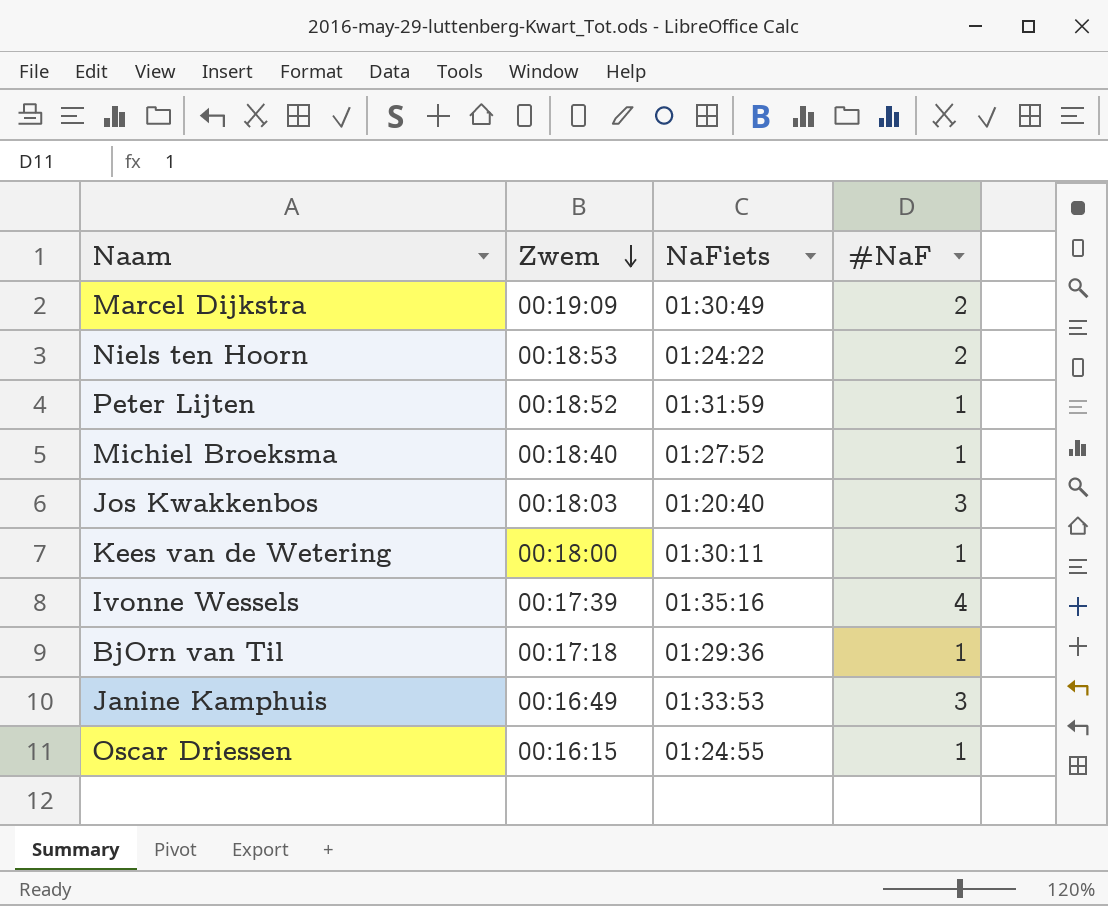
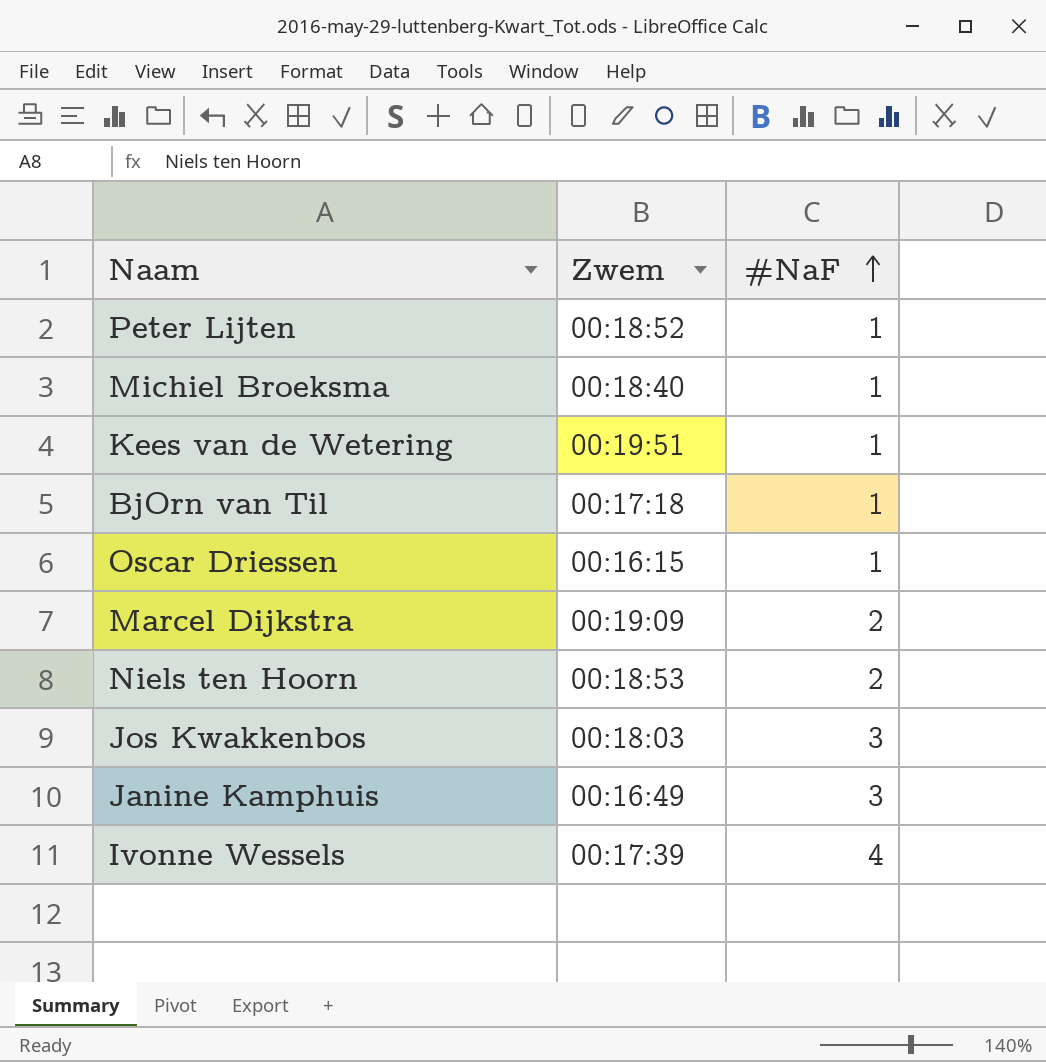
row order: Zwem descending -> #NaF ascending
column NaFiets | position: 3 -> none
Kees van de Wetering | Zwem: 00:18:00 -> 00:19:51

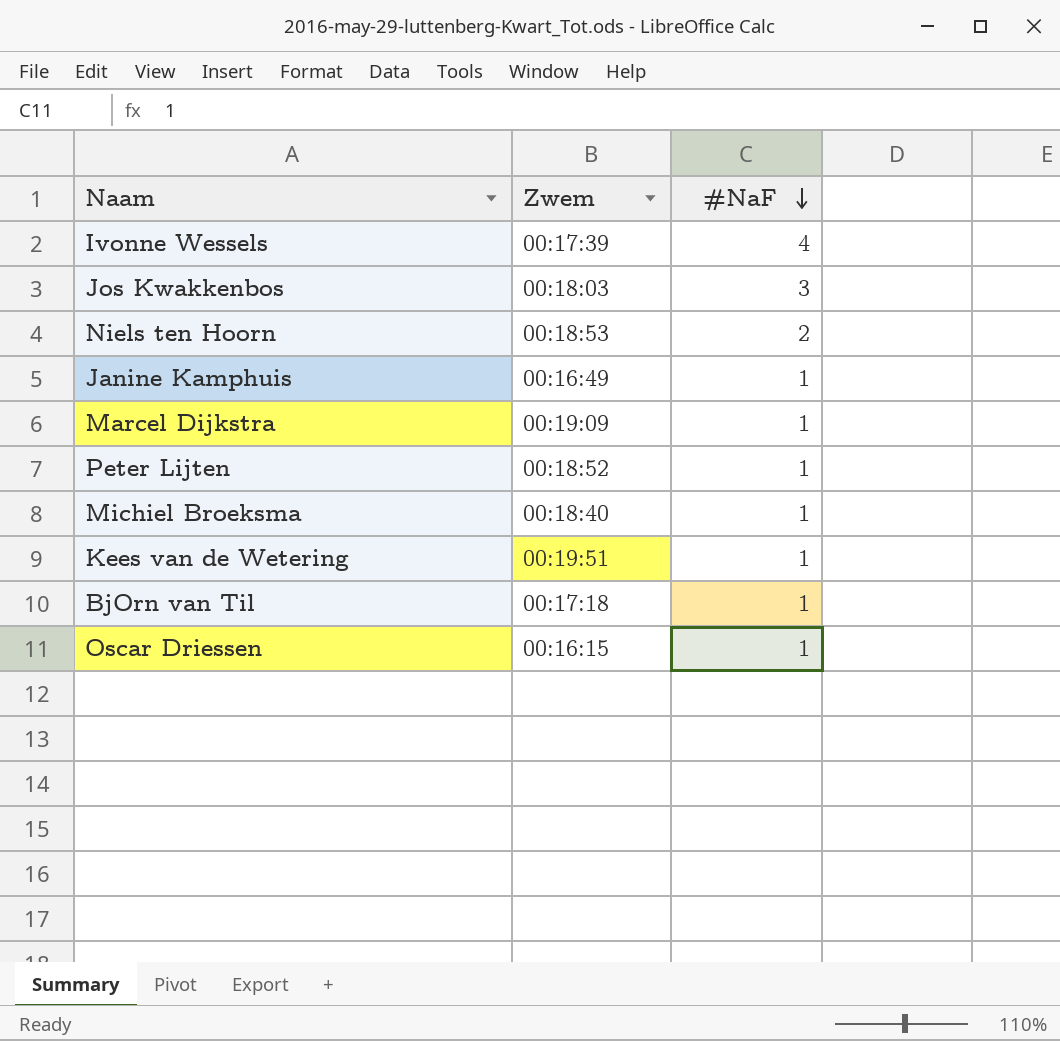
row order: #NaF ascending -> #NaF descending
Janine Kamphuis | #NaF: 3 -> 1
Marcel Dijkstra | #NaF: 2 -> 1

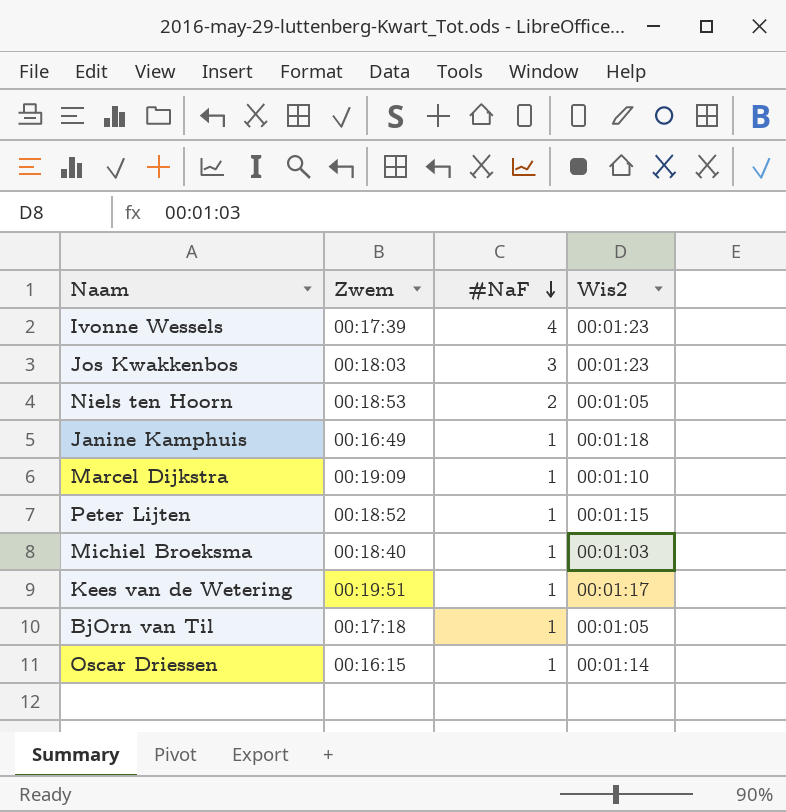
column Wis2 | position: none -> 4

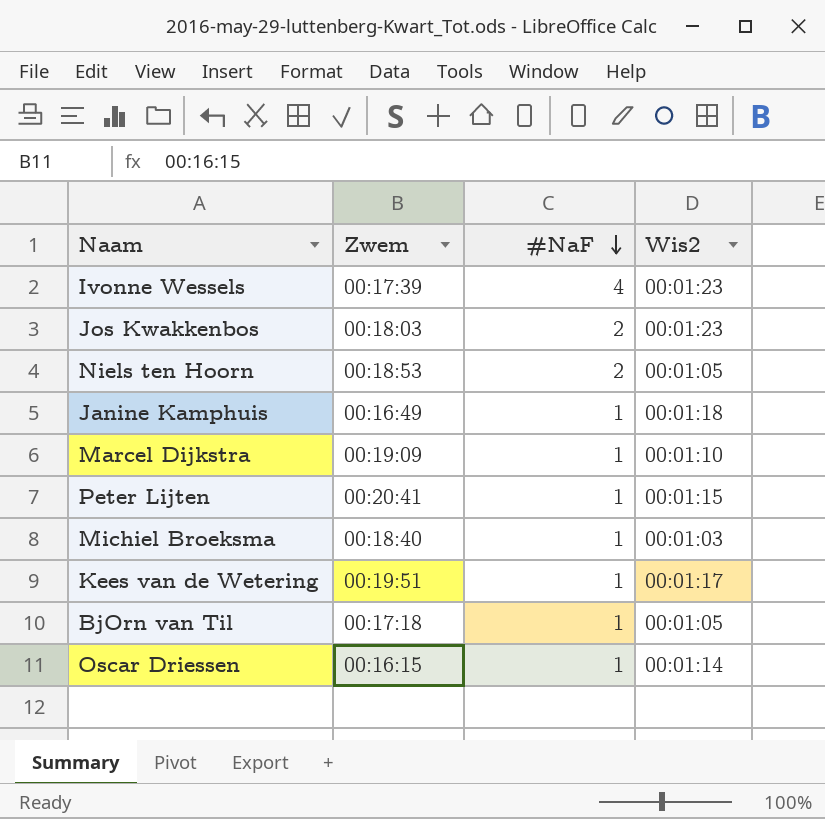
Jos Kwakkenbos | #NaF: 3 -> 2
Peter Lijten | Zwem: 00:18:52 -> 00:20:41

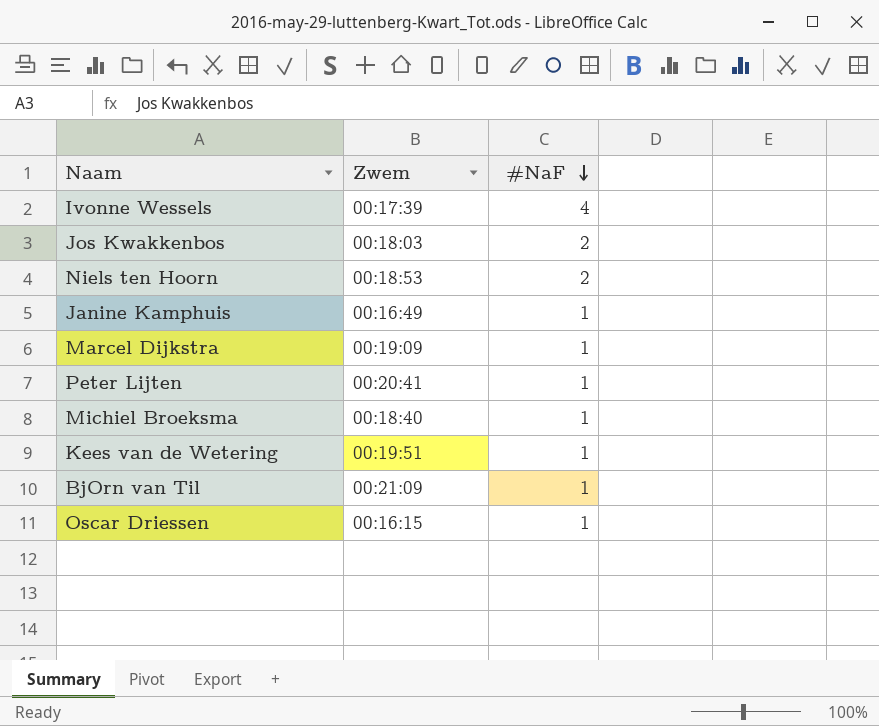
column Wis2 | position: 4 -> none
BjOrn van Til | Zwem: 00:17:18 -> 00:21:09

